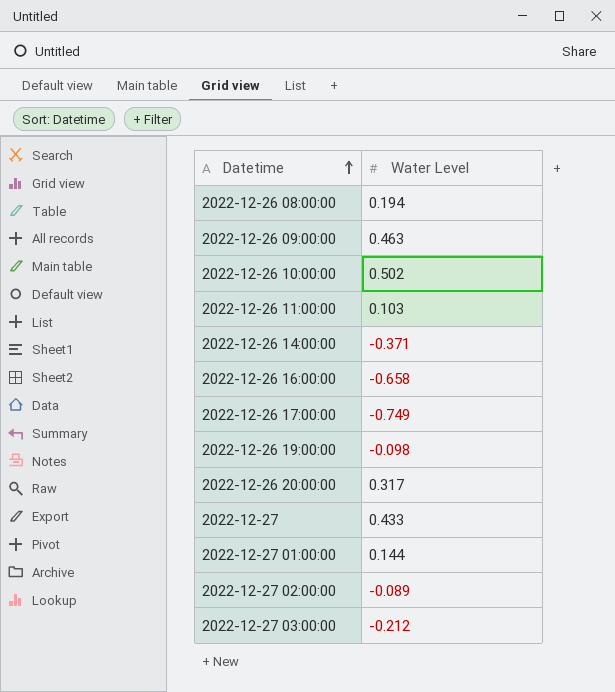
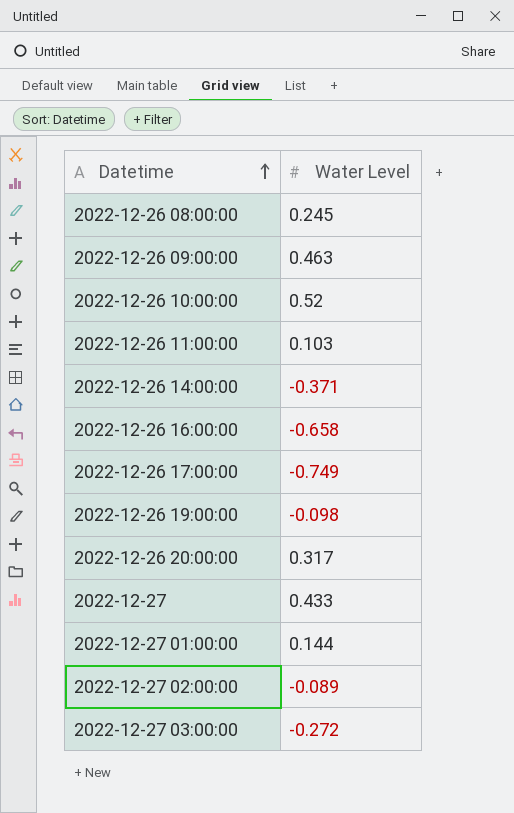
2022-12-26 08:00:00 | Water Level: 0.194 -> 0.245
2022-12-26 10:00:00 | Water Level: 0.502 -> 0.52
2022-12-27 03:00:00 | Water Level: -0.212 -> -0.272

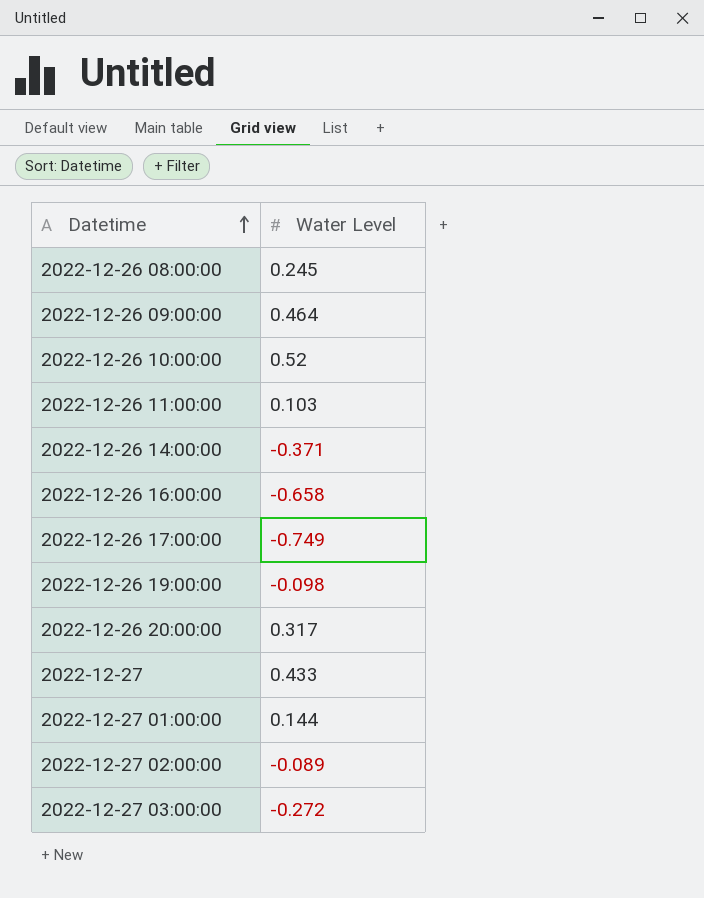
2022-12-26 09:00:00 | Water Level: 0.463 -> 0.464

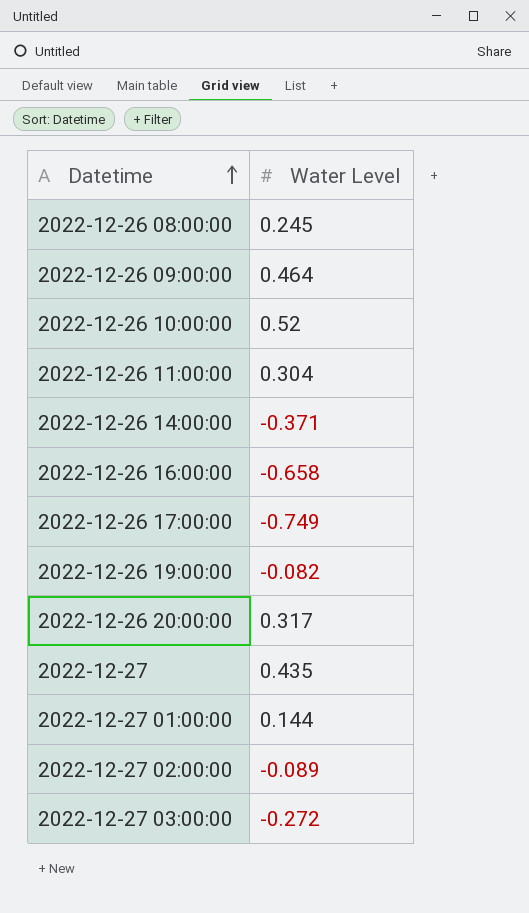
2022-12-26 11:00:00 | Water Level: 0.103 -> 0.304
2022-12-26 19:00:00 | Water Level: -0.098 -> -0.082
2022-12-27 | Water Level: 0.433 -> 0.435

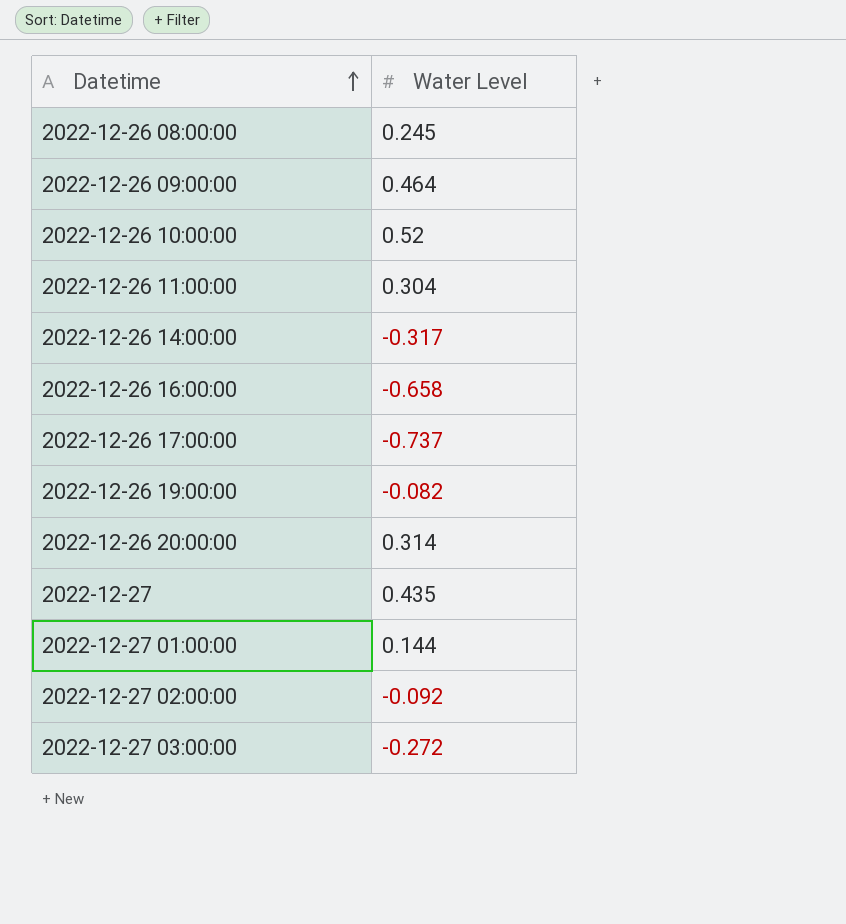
2022-12-26 14:00:00 | Water Level: -0.371 -> -0.317
2022-12-26 17:00:00 | Water Level: -0.749 -> -0.737
2022-12-26 20:00:00 | Water Level: 0.317 -> 0.314
2022-12-27 02:00:00 | Water Level: -0.089 -> -0.092

